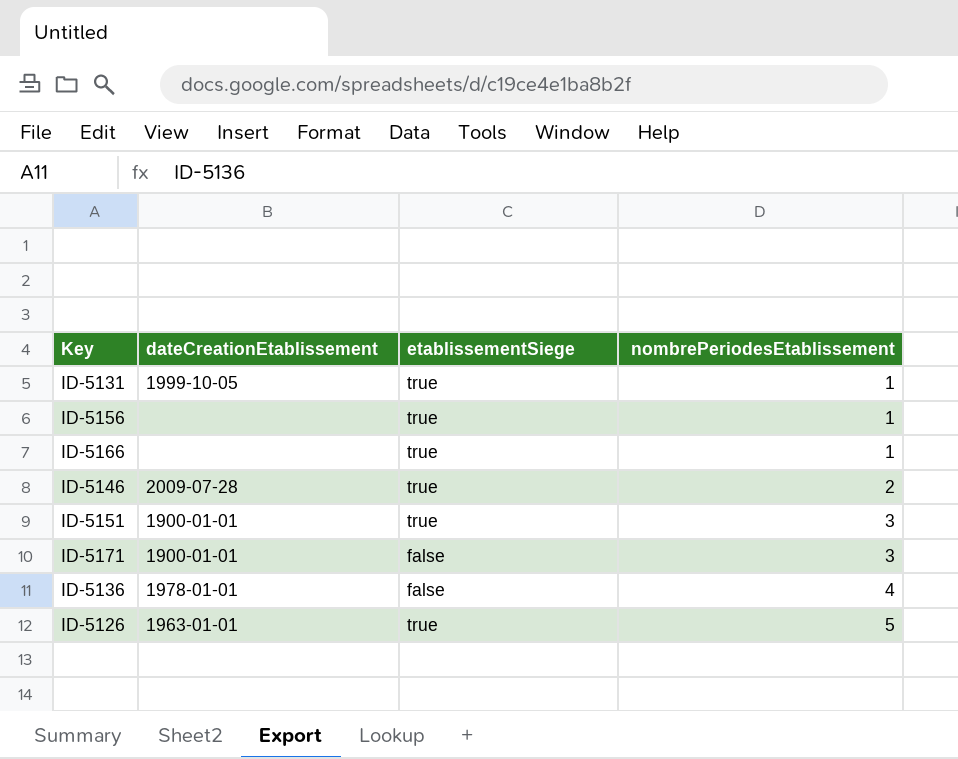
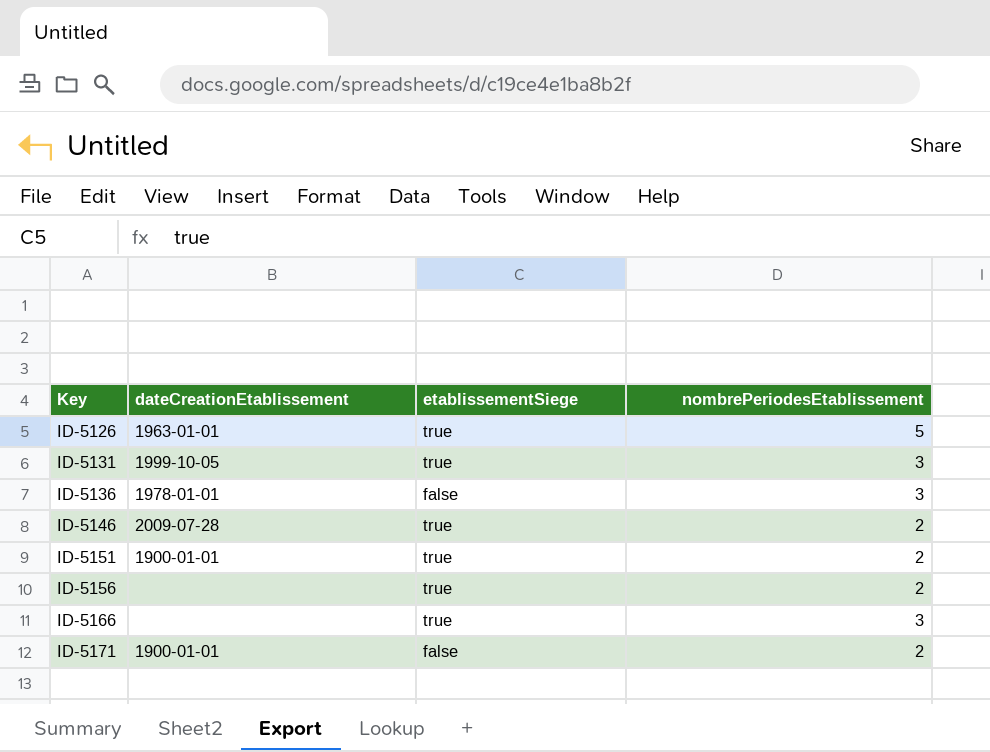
row order: nombrePeriodesEtablissement ascending -> Key ascending
ID-5131 | nombrePeriodesEtablissement: 1 -> 3
ID-5136 | nombrePeriodesEtablissement: 4 -> 3
ID-5151 | nombrePeriodesEtablissement: 3 -> 2
ID-5156 | nombrePeriodesEtablissement: 1 -> 2
ID-5166 | nombrePeriodesEtablissement: 1 -> 3
ID-5171 | nombrePeriodesEtablissement: 3 -> 2

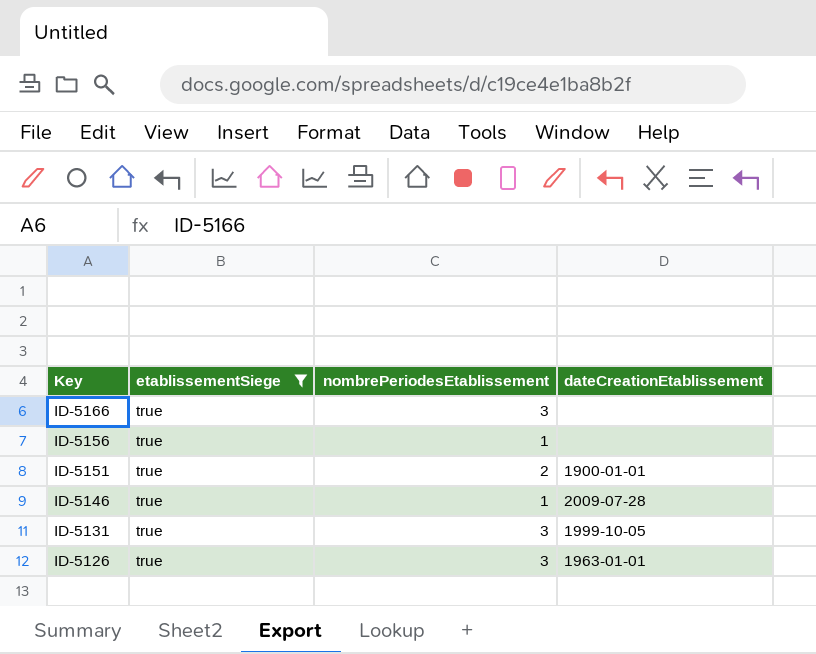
filter: none -> etablissementSiege = true
row order: Key ascending -> Key descending
column dateCreationEtablissement | position: 2 -> 4
ID-5156 | nombrePeriodesEtablissement: 2 -> 1
ID-5146 | nombrePeriodesEtablissement: 2 -> 1
ID-5126 | nombrePeriodesEtablissement: 5 -> 3

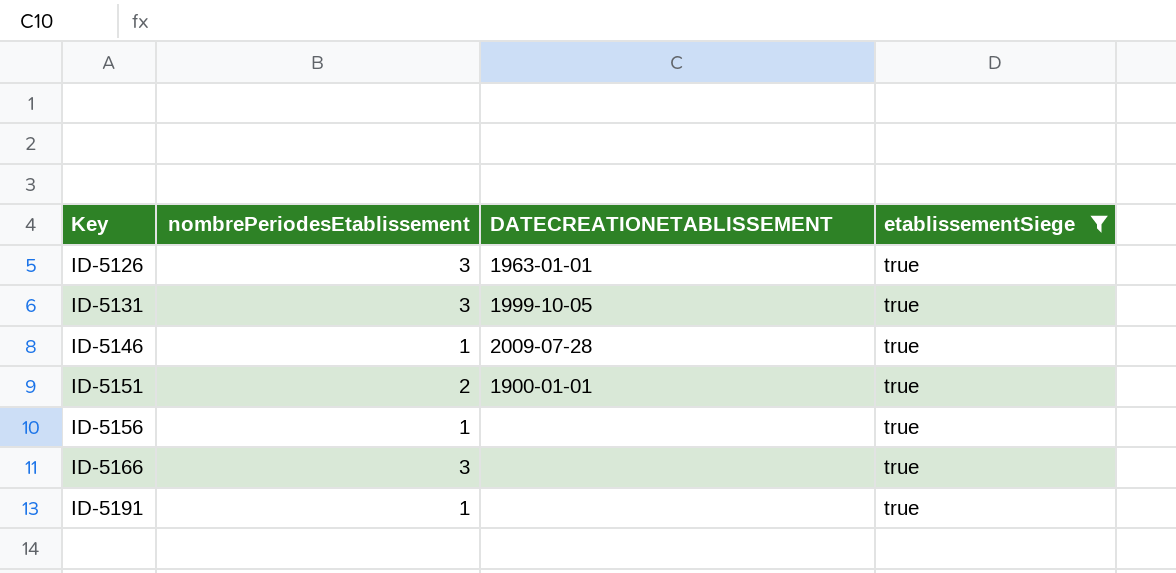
row order: Key descending -> Key ascending
column name: dateCreationEtablissement -> DATECREATIONETABLISSEMENT
column etablissementSiege | position: 2 -> 4
row ID-5191: none -> 1 | none | true

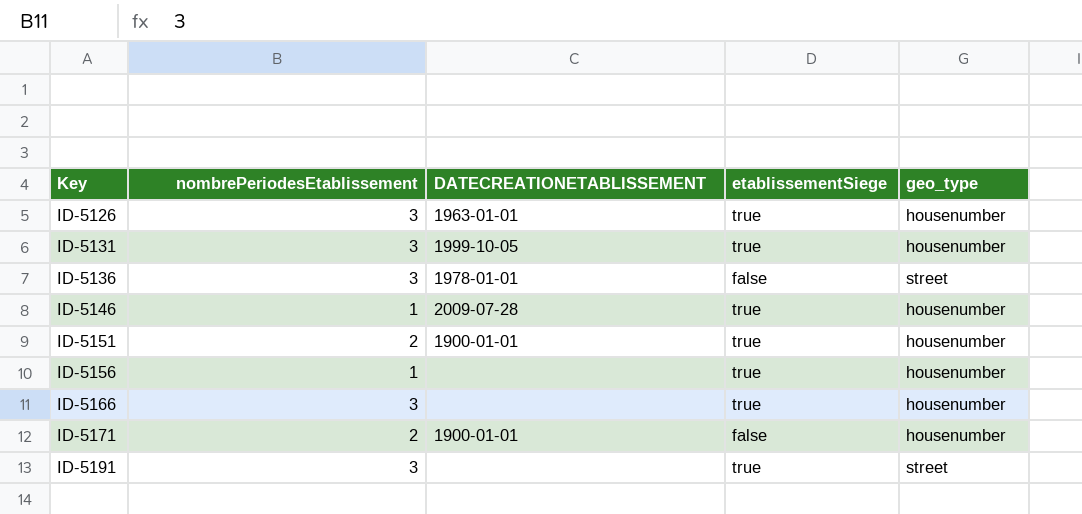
filter: etablissementSiege = true -> none
column geo_type | position: none -> 5
ID-5191 | nombrePeriodesEtablissement: 1 -> 3

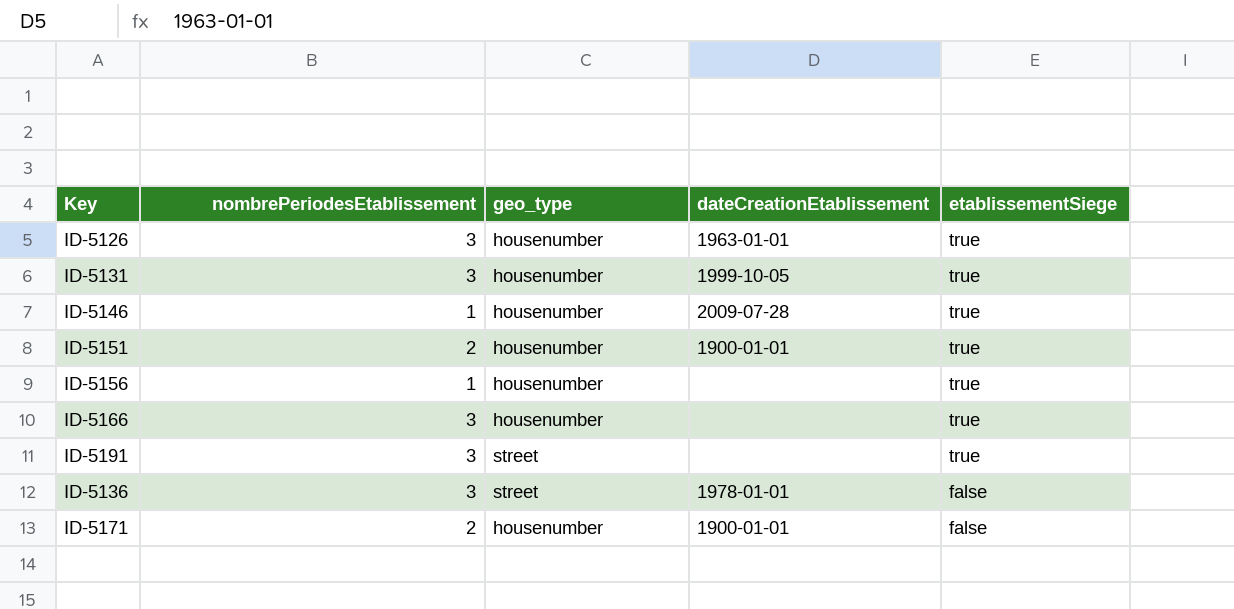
row order: Key ascending -> etablissementSiege descending
column geo_type | position: 5 -> 3
column name: DATECREATIONETABLISSEMENT -> dateCreationEtablissement

